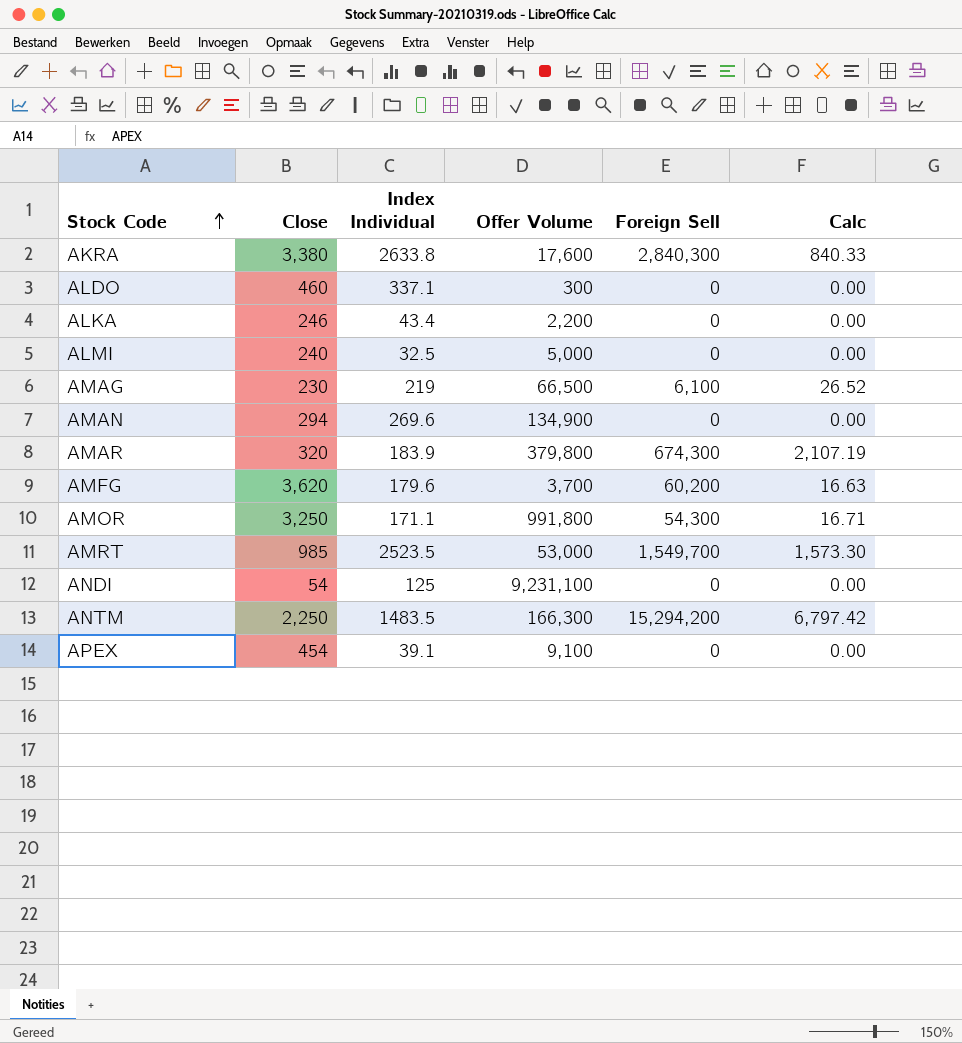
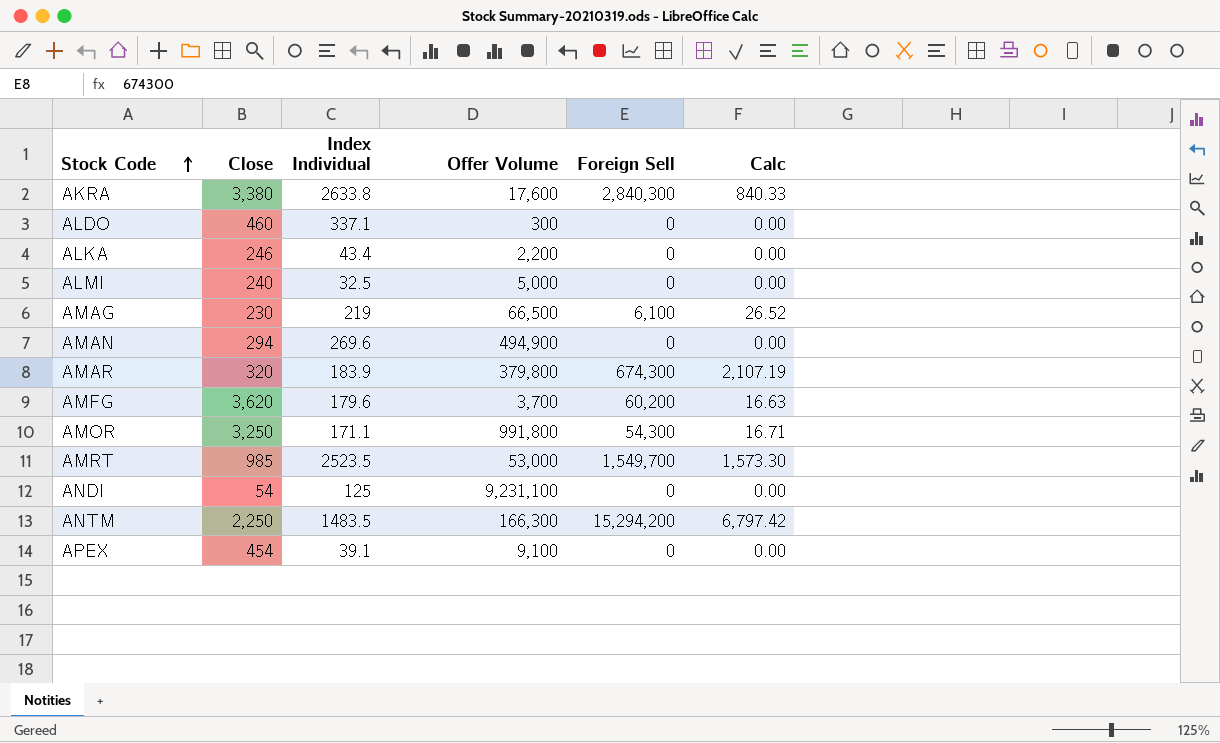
AMAN | Offer Volume: 134,900 -> 494,900

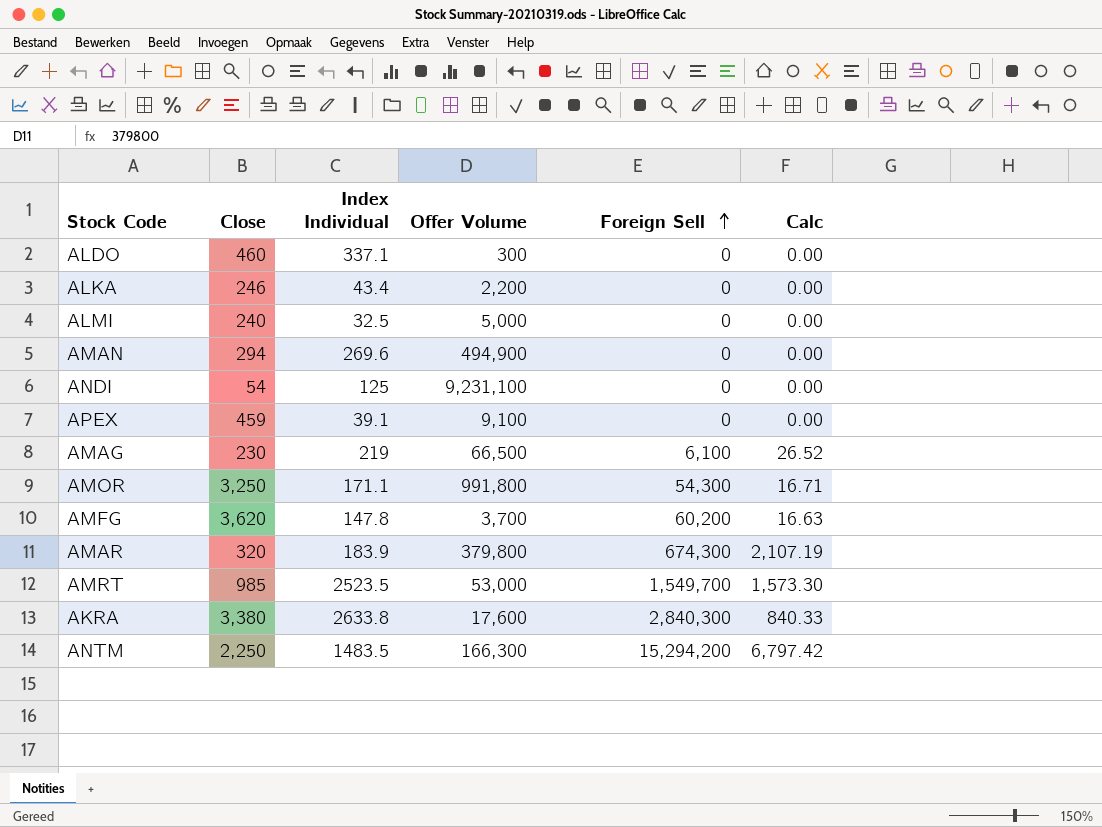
row order: Stock Code ascending -> Foreign Sell ascending
APEX | Close: 454 -> 459
AMFG | Index Individual: 179.6 -> 147.8

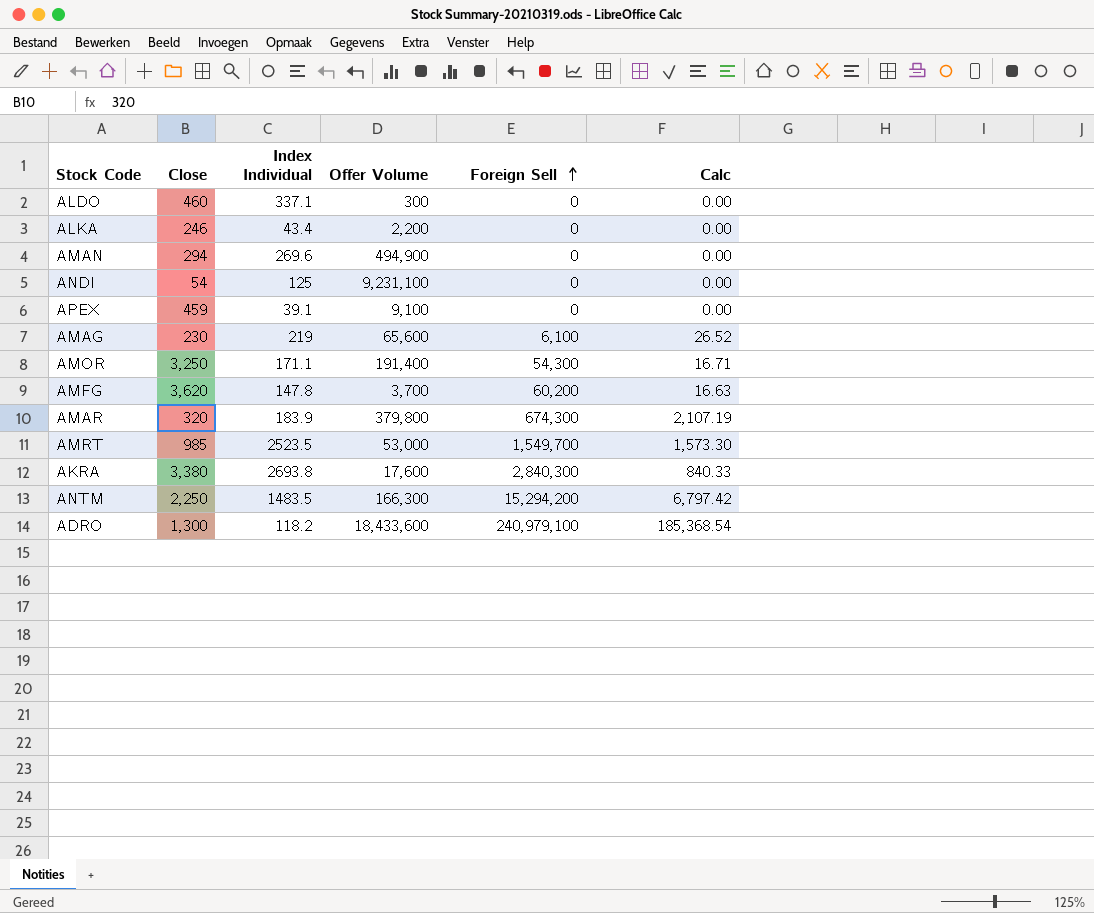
row ALMI: 240 | 32.5 | 5,000 | 0 | 0.00 -> none
AMAG | Offer Volume: 66,500 -> 65,600
AMOR | Offer Volume: 991,800 -> 191,400
AKRA | Index Individual: 2633.8 -> 2693.8
row ADRO: none -> 1,300 | 118.2 | 18,433,600 | 240,979,100 | 185,368.54

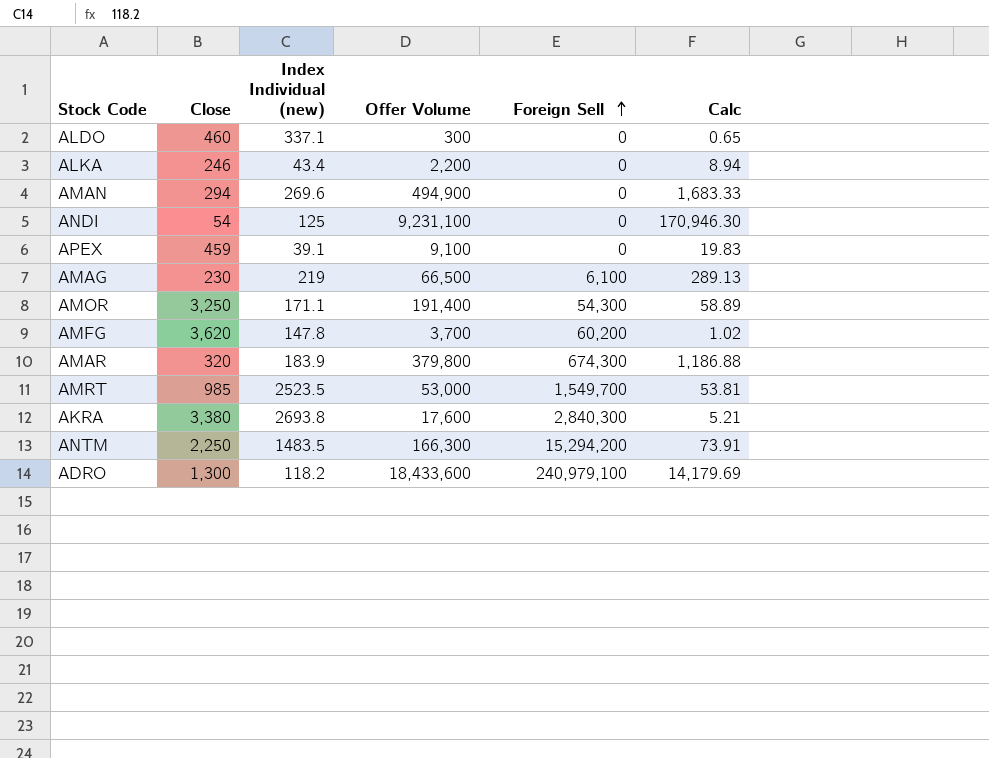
column name: Index Individual -> Index Individual (new)
column Calc | formula: [Foreign Sell] / [Close] -> [Offer Volume] / [Close]
AMAG | Offer Volume: 65,600 -> 66,500

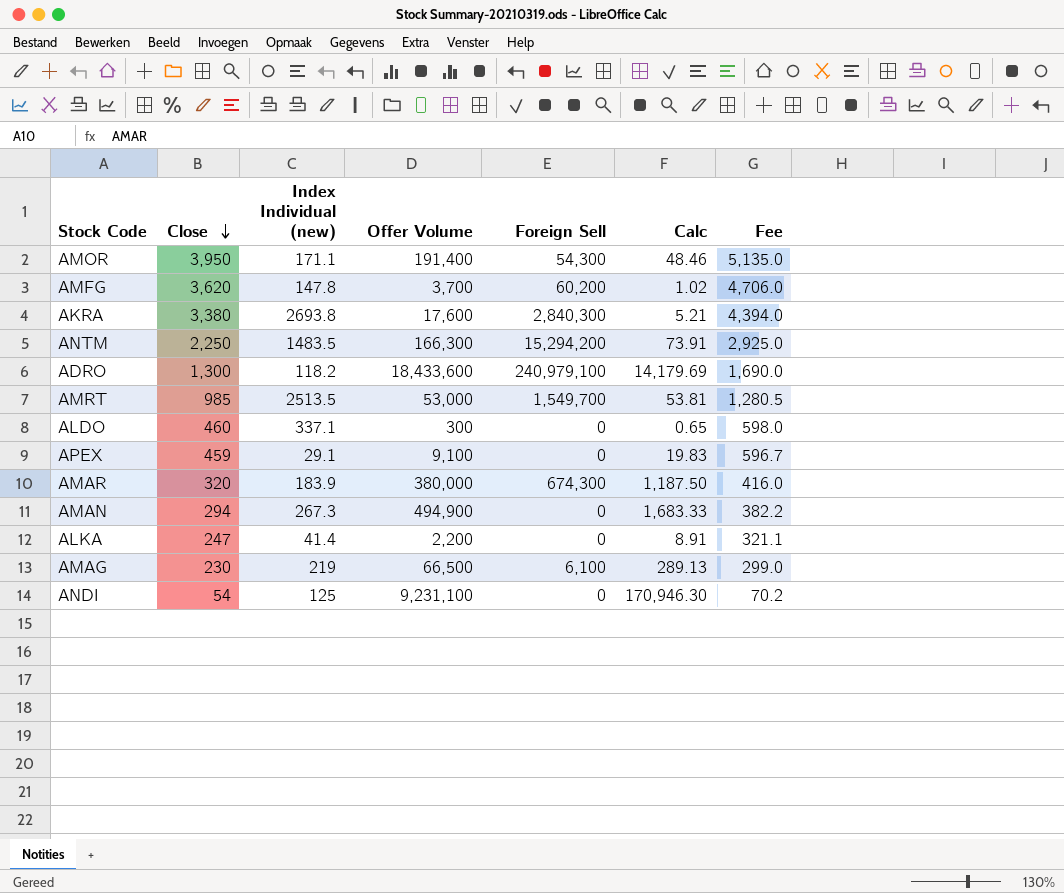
row order: Foreign Sell ascending -> Close descending
column Fee | formula: none -> [Close] * 1.3
AMOR | Close: 3,250 -> 3,950
AMOR | Calc: 58.89 -> 48.46
AMRT | Index Individual (new): 2523.5 -> 2513.5
APEX | Index Individual (new): 39.1 -> 29.1
AMAR | Offer Volume: 379,800 -> 380,000
AMAR | Calc: 1,186.88 -> 1,187.50
AMAN | Index Individual (new): 269.6 -> 267.3
ALKA | Close: 246 -> 247
ALKA | Index Individual (new): 43.4 -> 41.4
ALKA | Calc: 8.94 -> 8.91

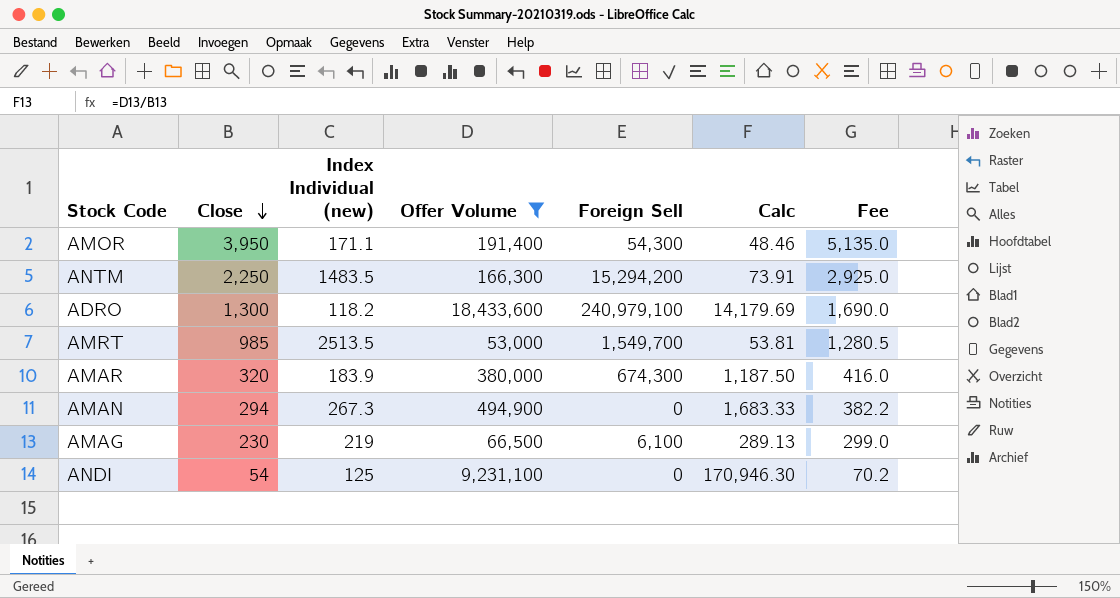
filter: none -> Offer Volume >= 53,000

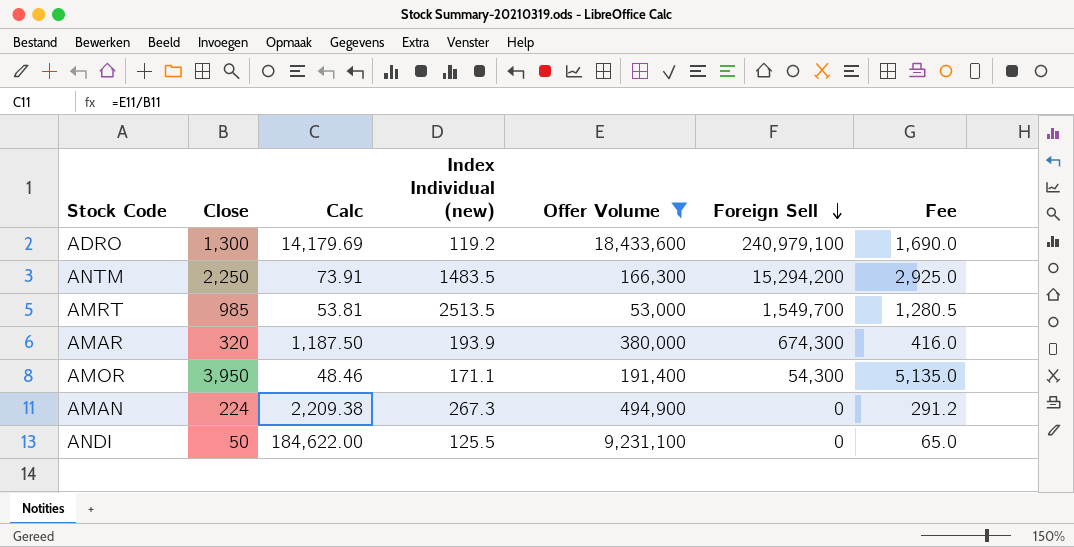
row order: Close descending -> Foreign Sell descending
column Calc | position: 6 -> 3
row AMAG: 230 | 219 | 66,500 | 6,100 | 289.13 | 299.0 -> none
ADRO | Index Individual (new): 118.2 -> 119.2
AMAR | Index Individual (new): 183.9 -> 193.9
AMAN | Close: 294 -> 224
AMAN | Calc: 1,683.33 -> 2,209.38
AMAN | Fee: 382.2 -> 291.2
ANDI | Close: 54 -> 50
ANDI | Calc: 170,946.30 -> 184,622.00
ANDI | Index Individual (new): 125 -> 125.5
ANDI | Fee: 70.2 -> 65.0

